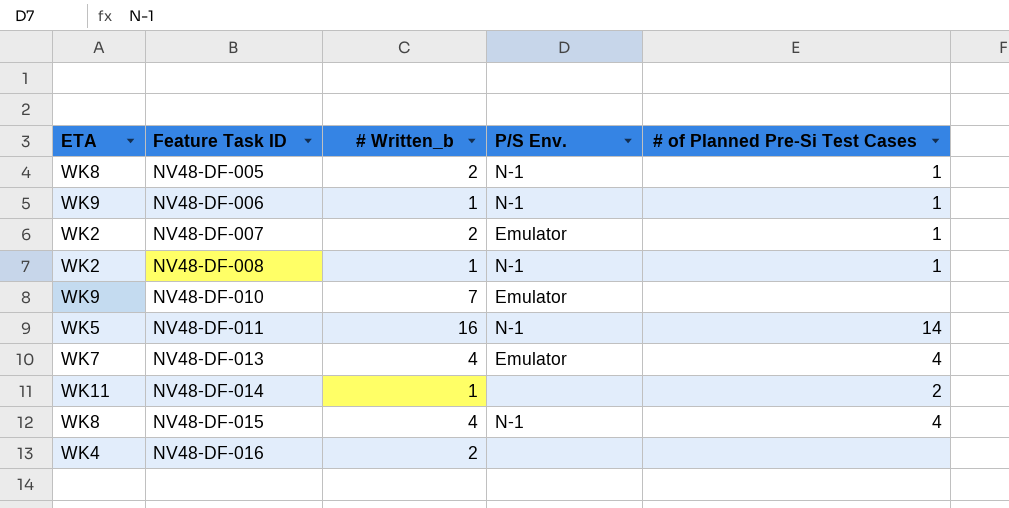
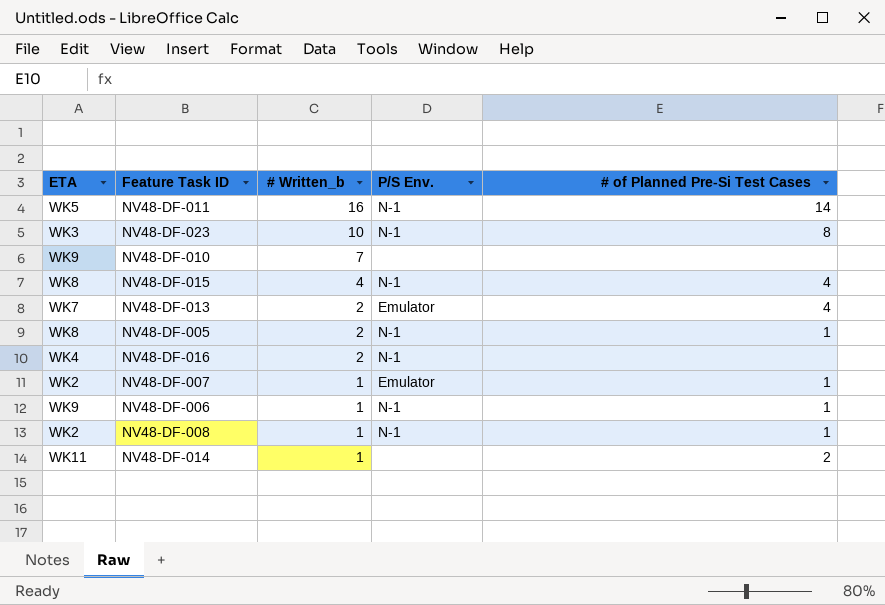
row order: Feature Task ID ascending -> # Written_b descending
row NV48-DF-023: none -> WK3 | 10 | N-1 | 8
NV48-DF-010 | P/S Env.: Emulator -> none
NV48-DF-013 | # Written_b: 4 -> 2
NV48-DF-016 | P/S Env.: none -> N-1
NV48-DF-007 | # Written_b: 2 -> 1

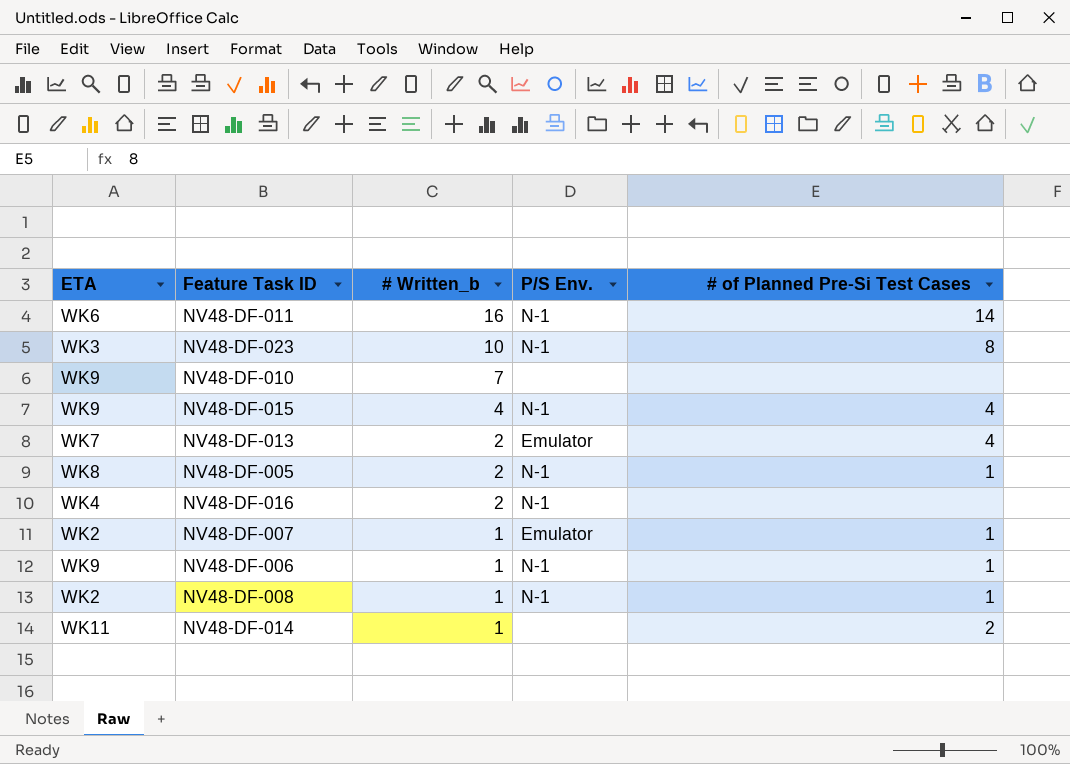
NV48-DF-011 | ETA: WK5 -> WK6
NV48-DF-015 | ETA: WK8 -> WK9

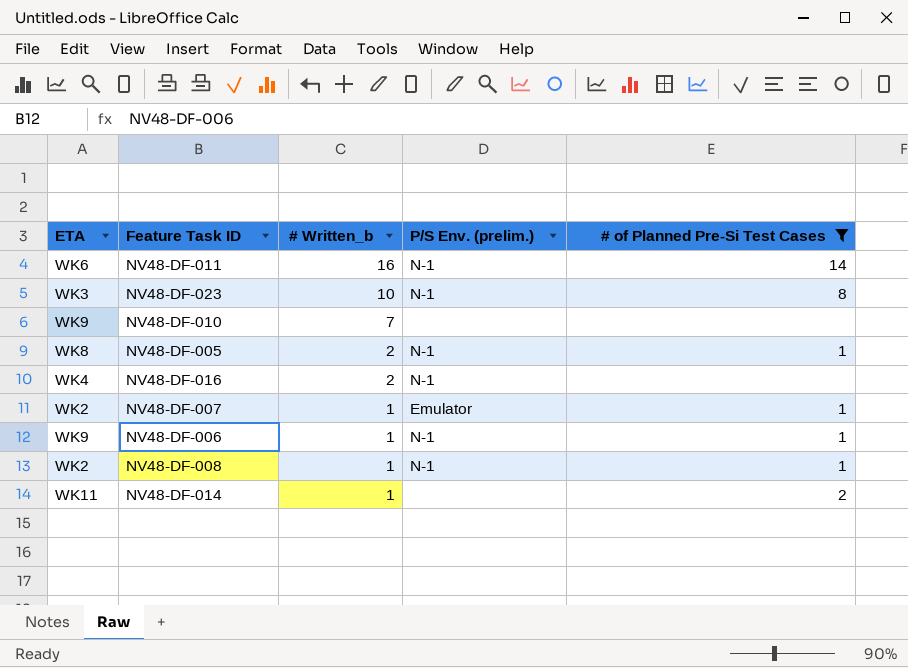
filter: none -> # of Planned Pre-Si Test Cases != 4
column name: P/S Env. -> P/S Env. (prelim.)

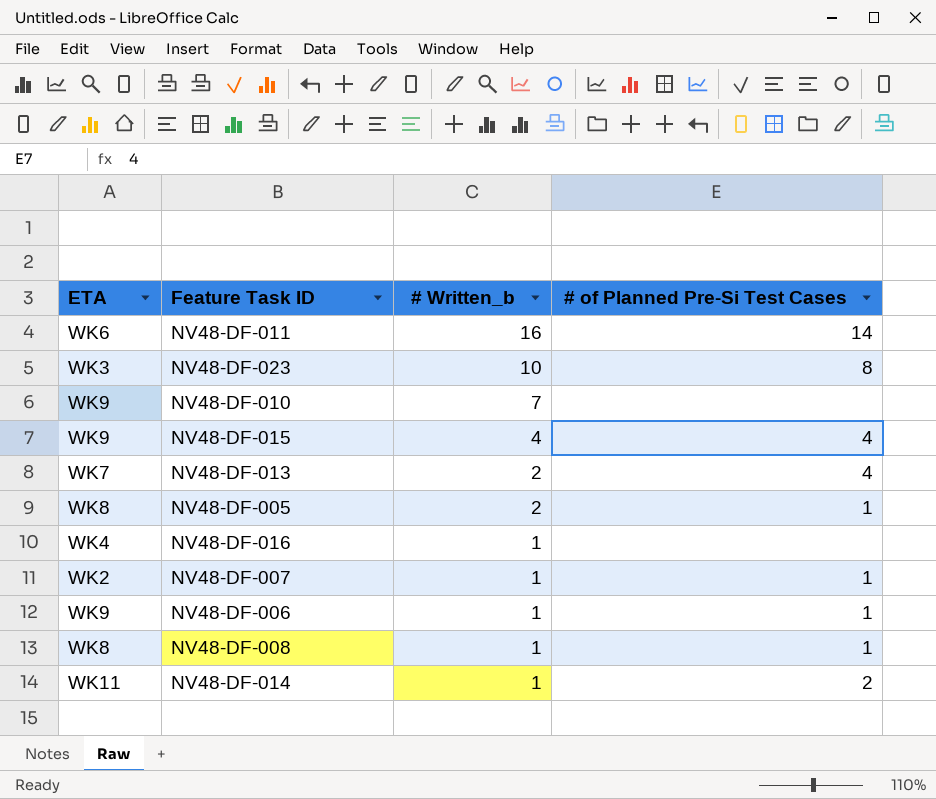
filter: # of Planned Pre-Si Test Cases != 4 -> none
column P/S Env. (prelim.) | position: 4 -> none
NV48-DF-016 | # Written_b: 2 -> 1
NV48-DF-008 | ETA: WK2 -> WK8

